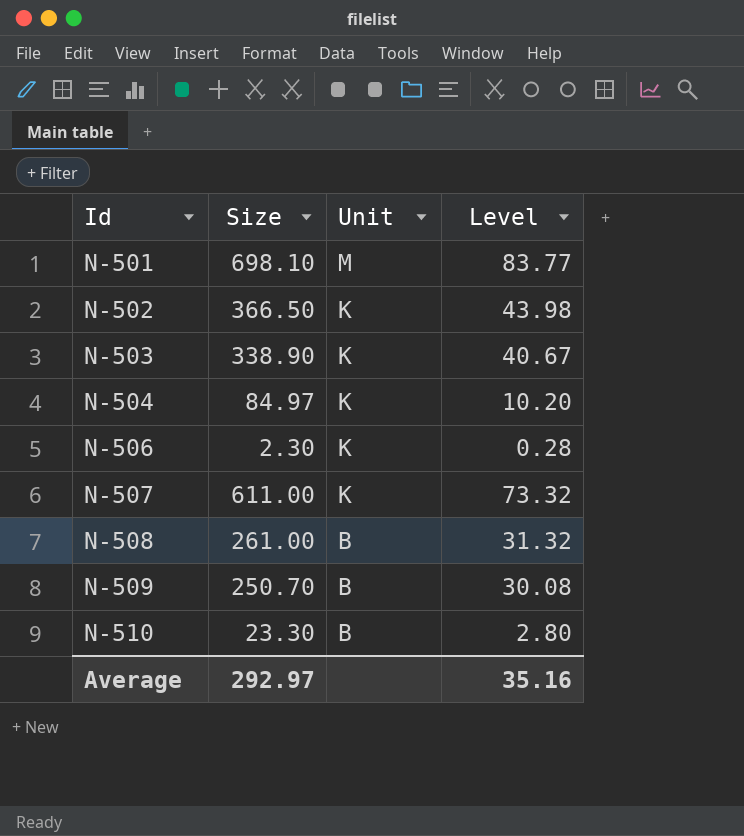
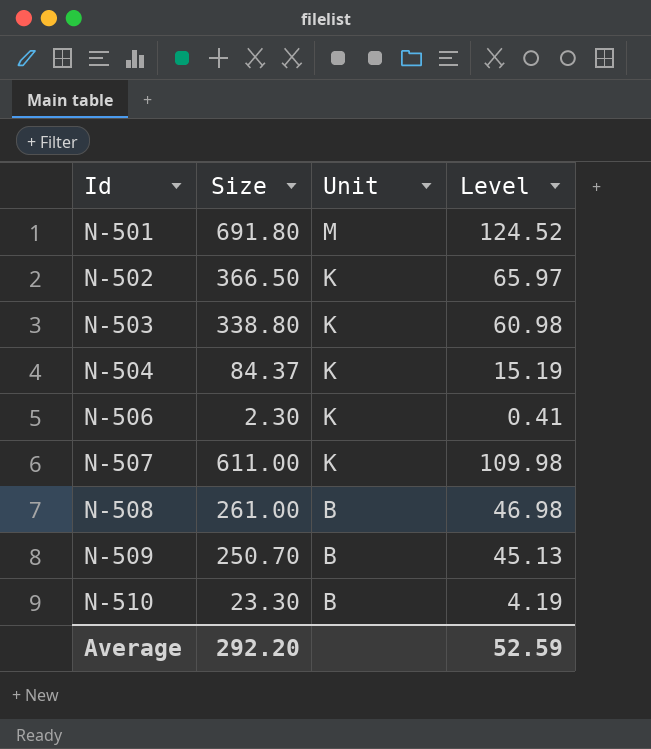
column Level | formula: [Size] * 0.12 -> [Size] * 0.18
N-501 | Size: 698.10 -> 691.80
N-503 | Size: 338.90 -> 338.80
N-504 | Size: 84.97 -> 84.37
Average | Size: 292.97 -> 292.20
Average | Level: 35.16 -> 52.59

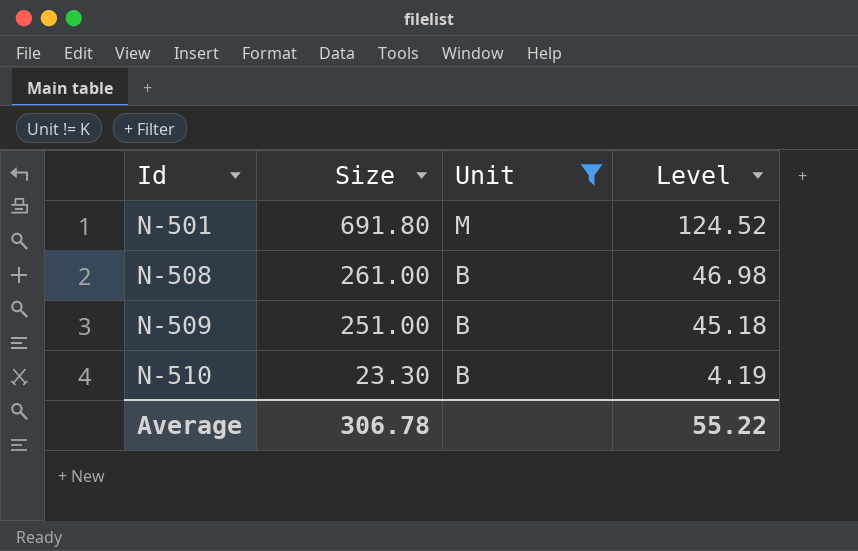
filter: none -> Unit != K
N-509 | Size: 250.70 -> 251.00
N-509 | Level: 45.13 -> 45.18
Average | Size: 292.20 -> 306.78
Average | Level: 52.59 -> 55.22

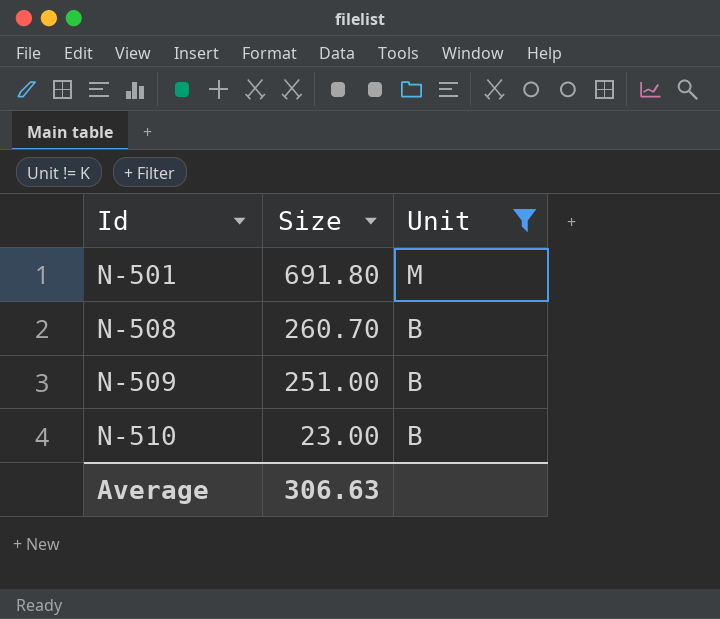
column Level | formula: [Size] * 0.18 -> none
N-508 | Size: 261.00 -> 260.70
N-510 | Size: 23.30 -> 23.00
Average | Size: 306.78 -> 306.63

